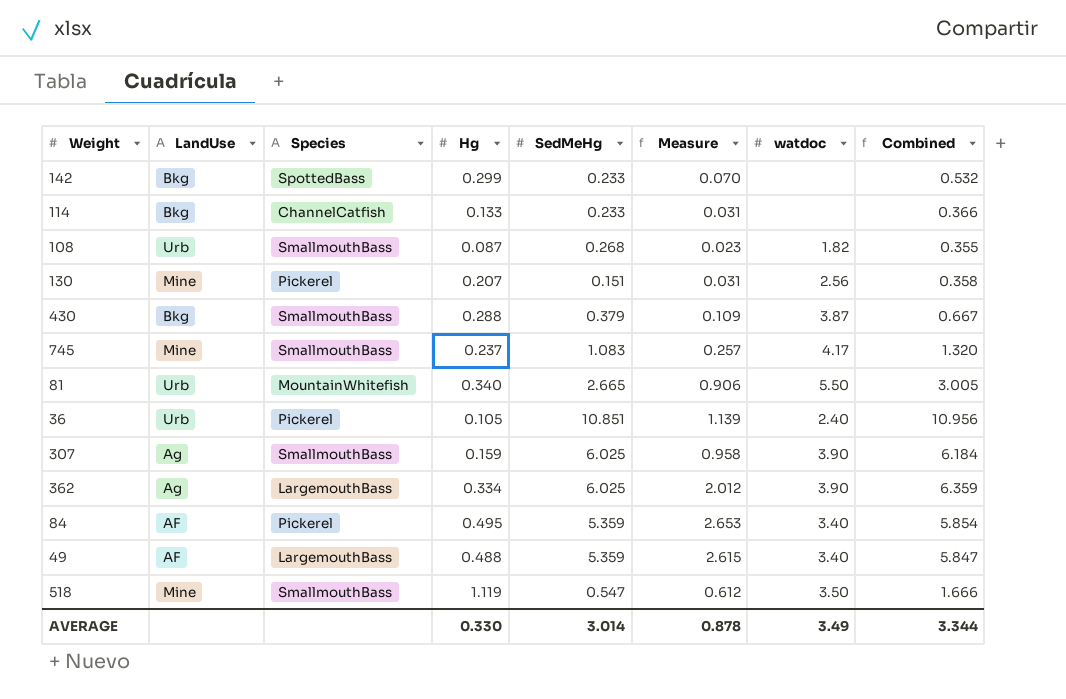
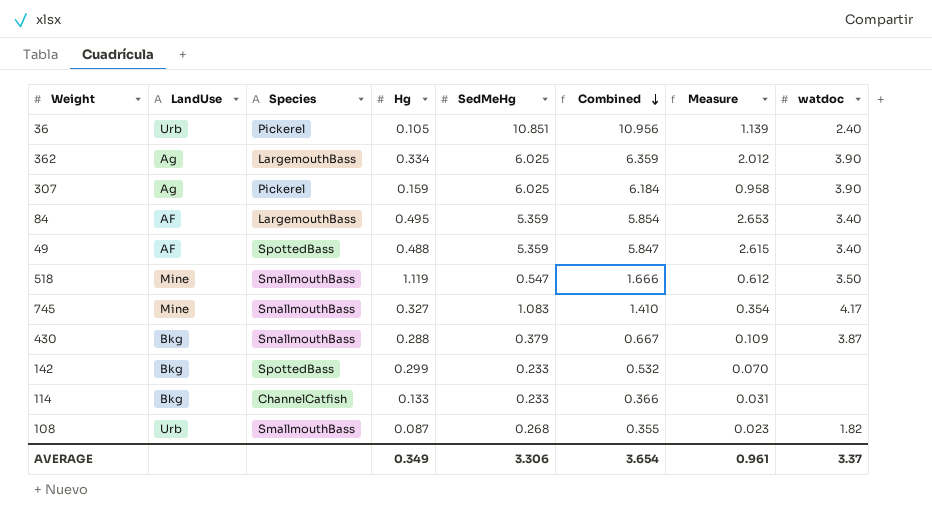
row order: none -> Combined descending
column Combined | position: 8 -> 6
row 130: Mine | Pickerel | 0.207 | 0.151 | 0.031 | 2.56 | 0.358 -> none
row 81: Urb | MountainWhitefish | 0.340 | 2.665 | 0.906 | 5.50 | 3.005 -> none
307 | Species: SmallmouthBass -> Pickerel
84 | Species: Pickerel -> LargemouthBass
49 | Species: LargemouthBass -> SpottedBass
745 | Hg: 0.237 -> 0.327
745 | Combined: 1.320 -> 1.410
745 | Measure: 0.257 -> 0.354
AVERAGE | Hg: 0.330 -> 0.349
AVERAGE | SedMeHg: 3.014 -> 3.306
AVERAGE | Combined: 3.344 -> 3.654
AVERAGE | Measure: 0.878 -> 0.961
AVERAGE | watdoc: 3.49 -> 3.37

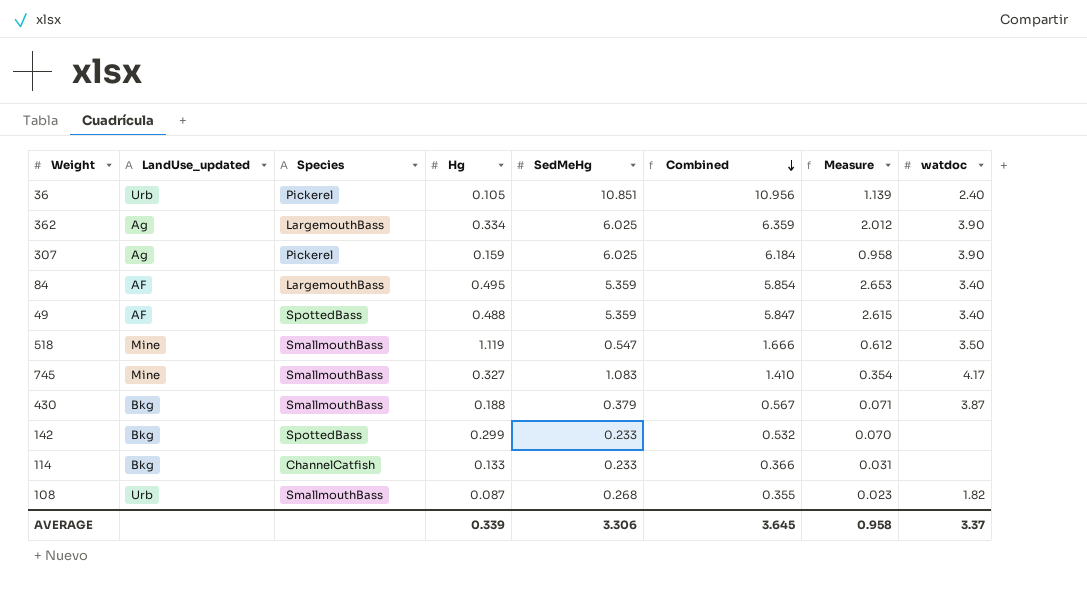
column name: LandUse -> LandUse_updated
430 | Hg: 0.288 -> 0.188
430 | Combined: 0.667 -> 0.567
430 | Measure: 0.109 -> 0.071
AVERAGE | Hg: 0.349 -> 0.339
AVERAGE | Combined: 3.654 -> 3.645
AVERAGE | Measure: 0.961 -> 0.958

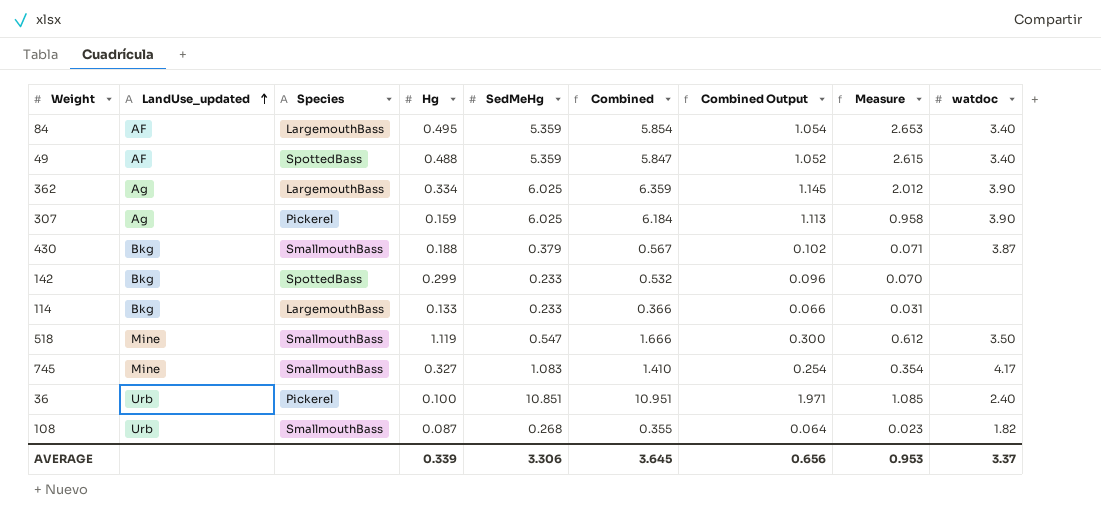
row order: Combined descending -> LandUse_updated ascending
column Combined Output | formula: none -> [Combined] * 0.18
114 | Species: ChannelCatfish -> LargemouthBass
36 | Hg: 0.105 -> 0.100
36 | Combined: 10.956 -> 10.951
36 | Measure: 1.139 -> 1.085
AVERAGE | Measure: 0.958 -> 0.953

